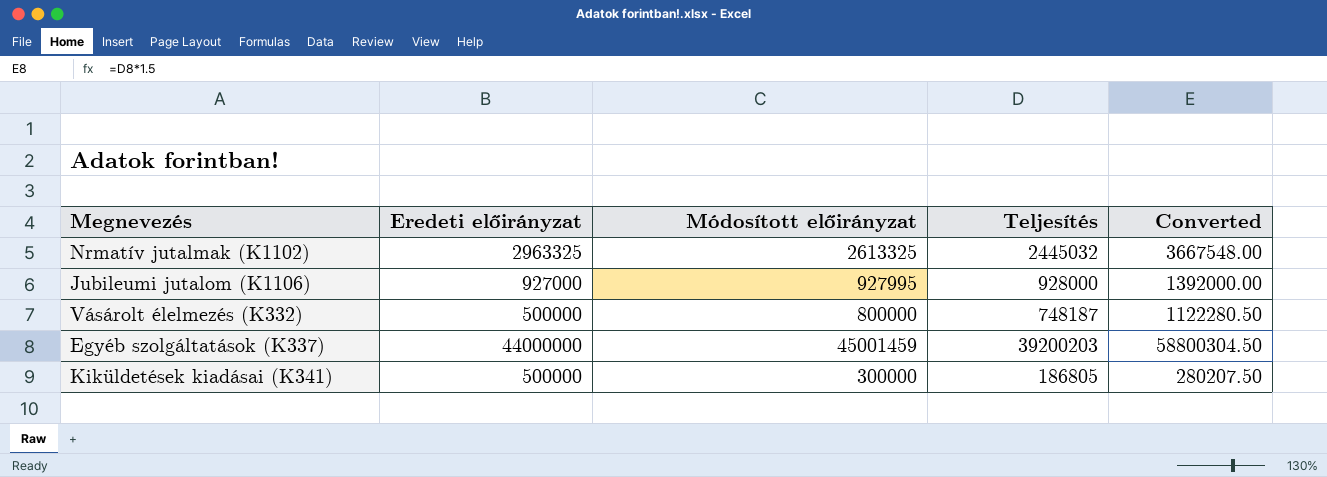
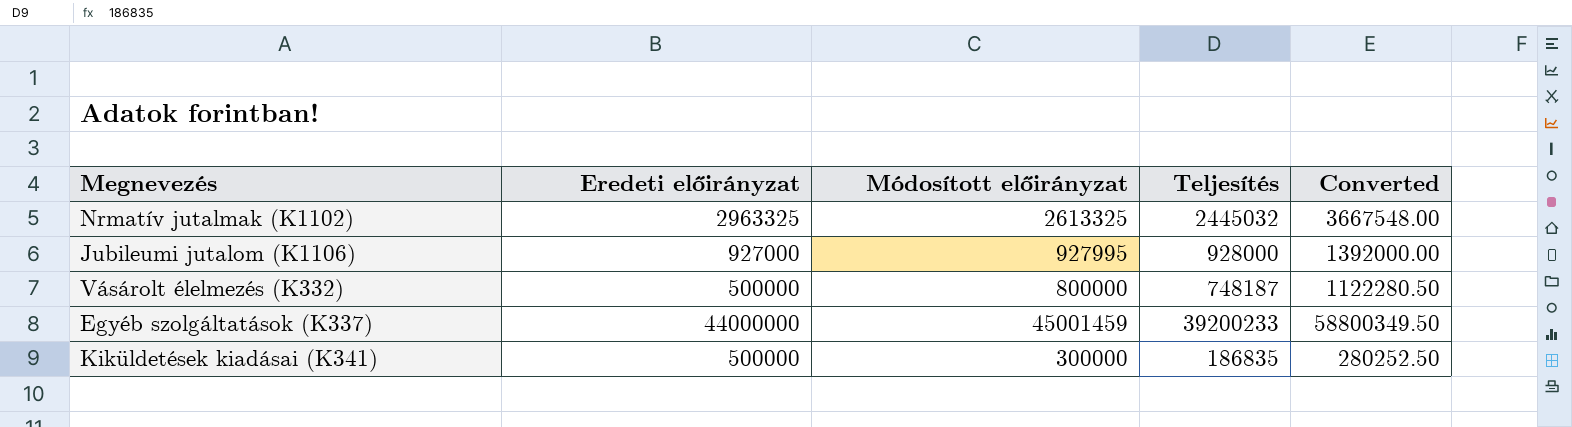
Egyéb szolgáltatások (K337) | Teljesítés: 39200203 -> 39200233
Egyéb szolgáltatások (K337) | Converted: 58800304.50 -> 58800349.50
Kiküldetések kiadásai (K341) | Teljesítés: 186805 -> 186835
Kiküldetések kiadásai (K341) | Converted: 280207.50 -> 280252.50

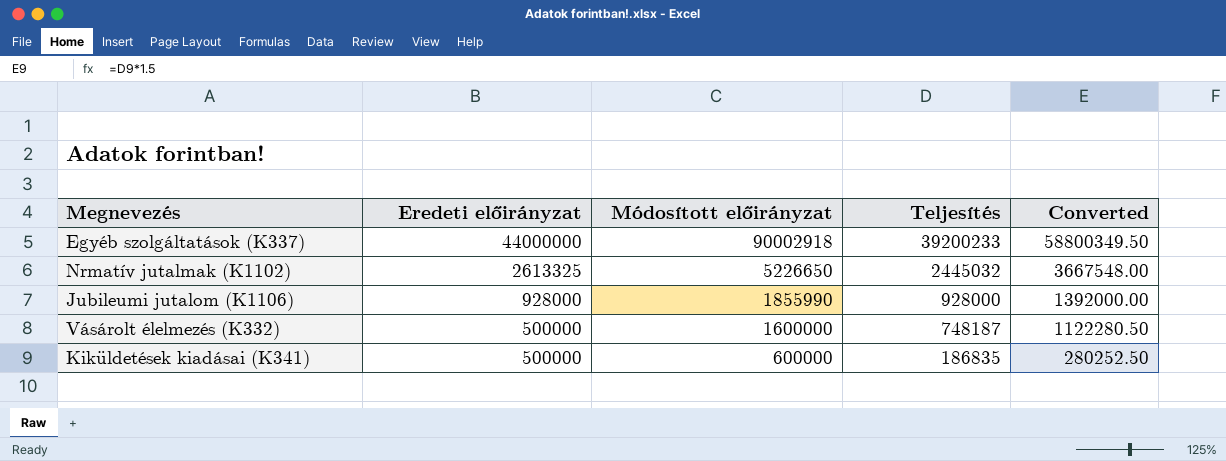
row order: none -> Eredeti előirányzat descending
Egyéb szolgáltatások (K337) | Módosított előirányzat: 45001459 -> 90002918
Nrmatív jutalmak (K1102) | Eredeti előirányzat: 2963325 -> 2613325
Nrmatív jutalmak (K1102) | Módosított előirányzat: 2613325 -> 5226650
Jubileumi jutalom (K1106) | Eredeti előirányzat: 927000 -> 928000
Jubileumi jutalom (K1106) | Módosított előirányzat: 927995 -> 1855990
Vásárolt élelmezés (K332) | Módosított előirányzat: 800000 -> 1600000
Kiküldetések kiadásai (K341) | Módosított előirányzat: 300000 -> 600000

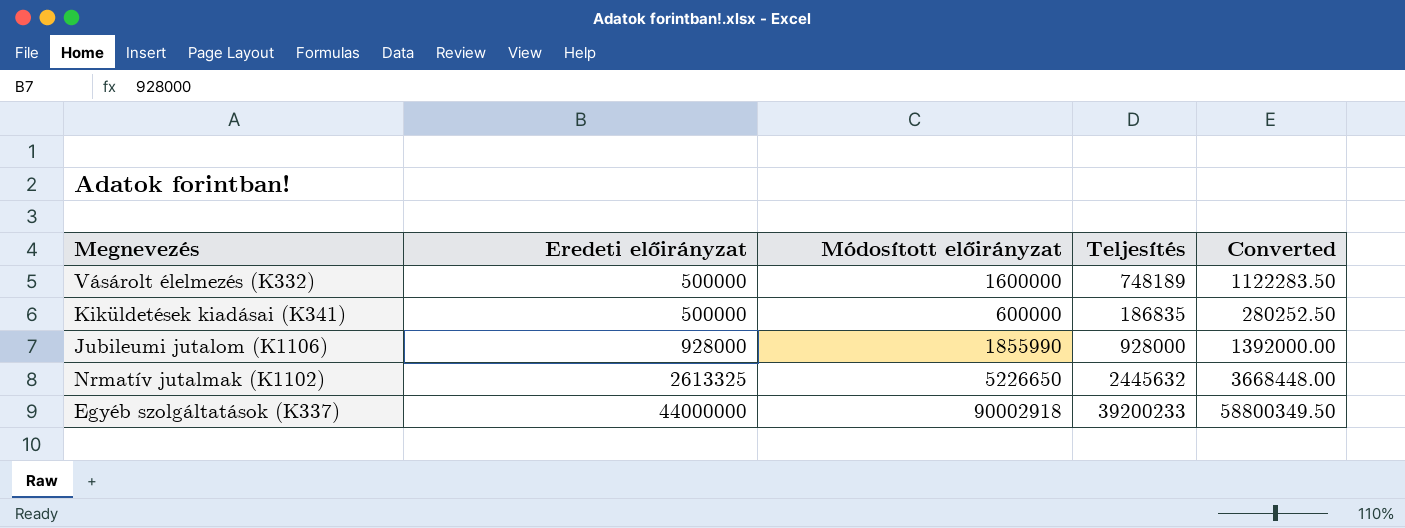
row order: Eredeti előirányzat descending -> Eredeti előirányzat ascending
Vásárolt élelmezés (K332) | Teljesítés: 748187 -> 748189
Vásárolt élelmezés (K332) | Converted: 1122280.50 -> 1122283.50
Nrmatív jutalmak (K1102) | Teljesítés: 2445032 -> 2445632
Nrmatív jutalmak (K1102) | Converted: 3667548.00 -> 3668448.00

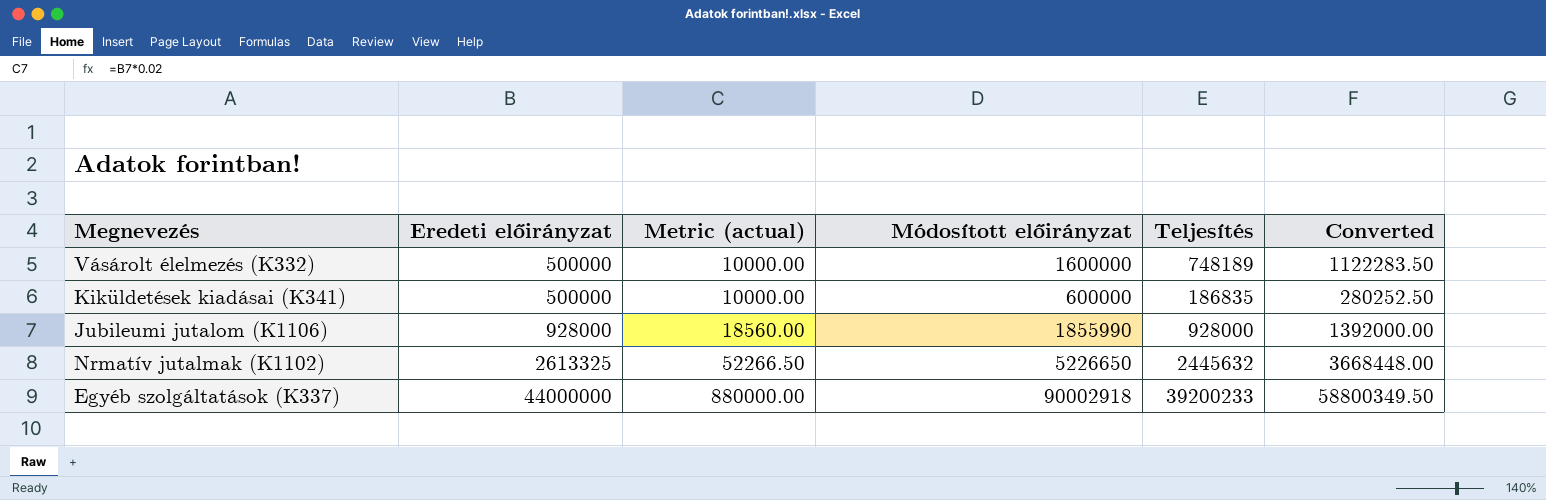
column Metric (actual) | formula: none -> [Eredeti előirányzat] * 0.02

